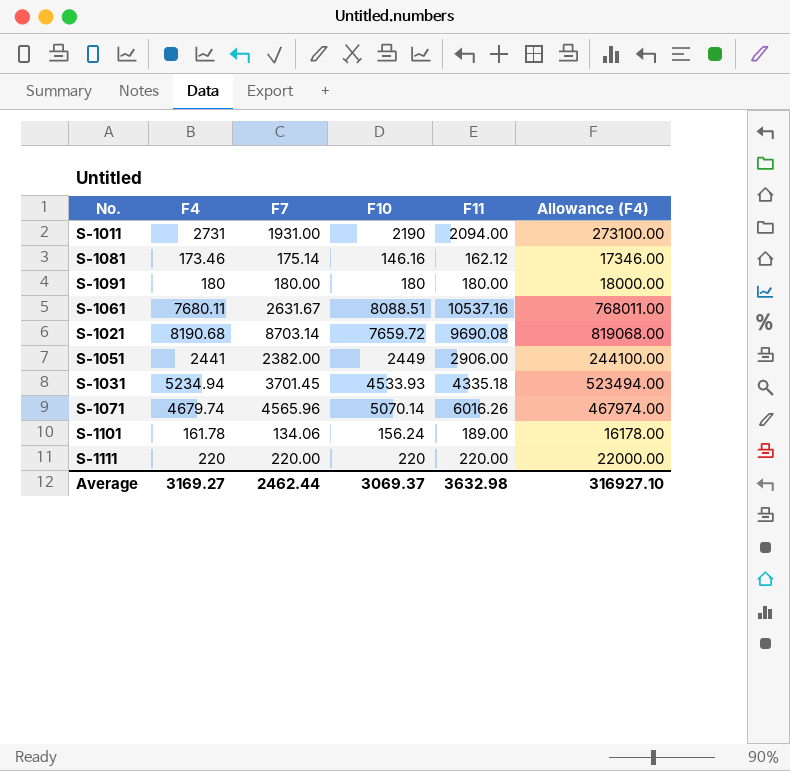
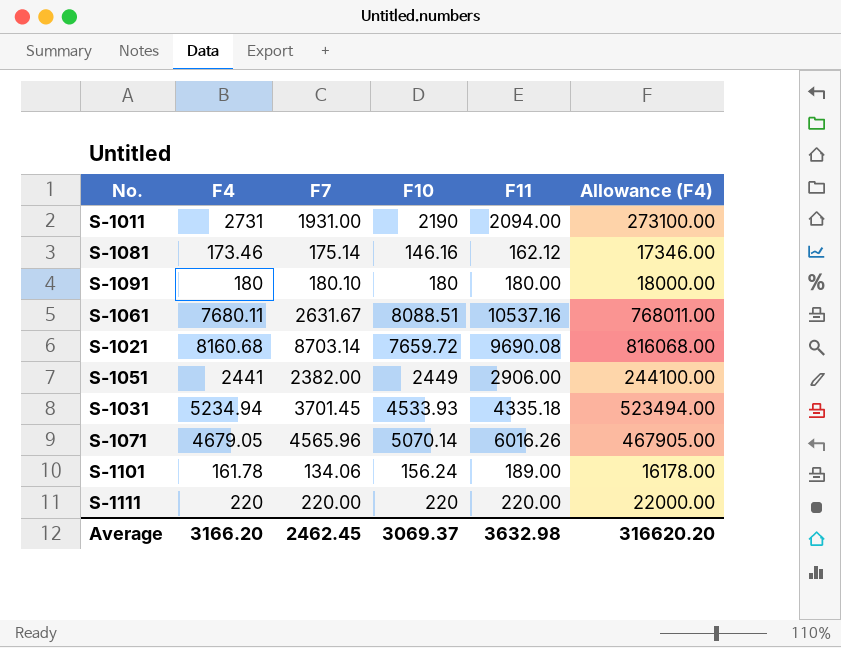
S-1091 | F7: 180.00 -> 180.10
S-1021 | F4: 8190.68 -> 8160.68
S-1021 | Allowance (F4): 819068.00 -> 816068.00
S-1071 | F4: 4679.74 -> 4679.05
S-1071 | Allowance (F4): 467974.00 -> 467905.00
Average | F4: 3169.27 -> 3166.20
Average | F7: 2462.44 -> 2462.45
Average | Allowance (F4): 316927.10 -> 316620.20

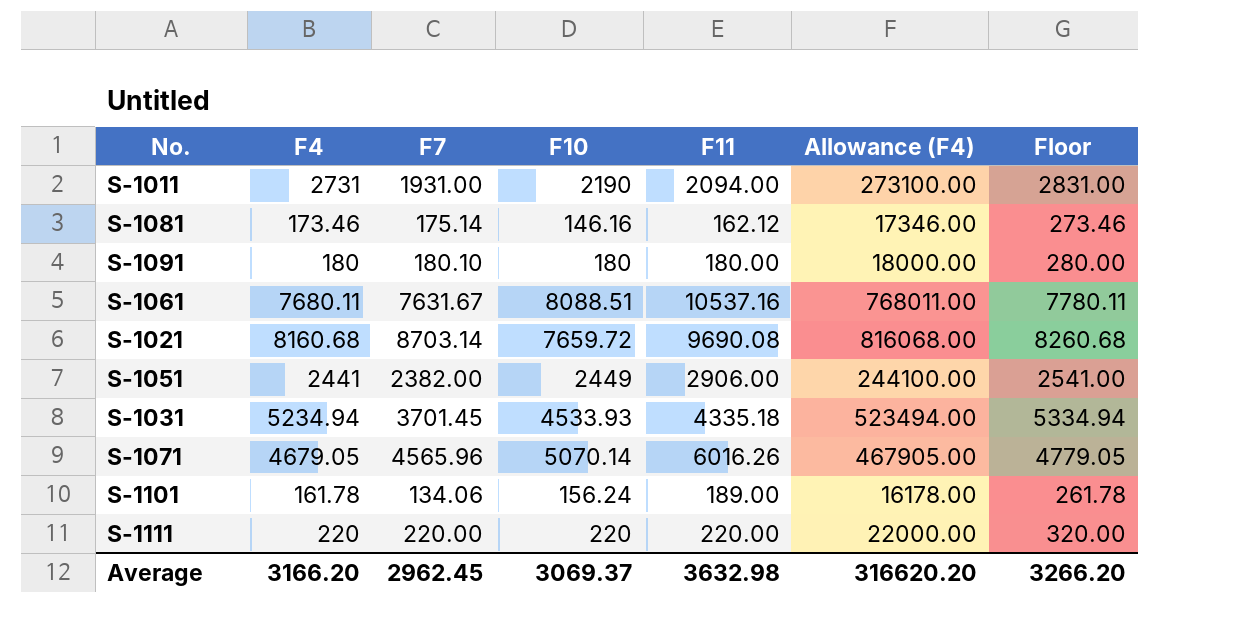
column Floor | formula: none -> [F4] + 100
S-1061 | F7: 2631.67 -> 7631.67
Average | F7: 2462.45 -> 2962.45

